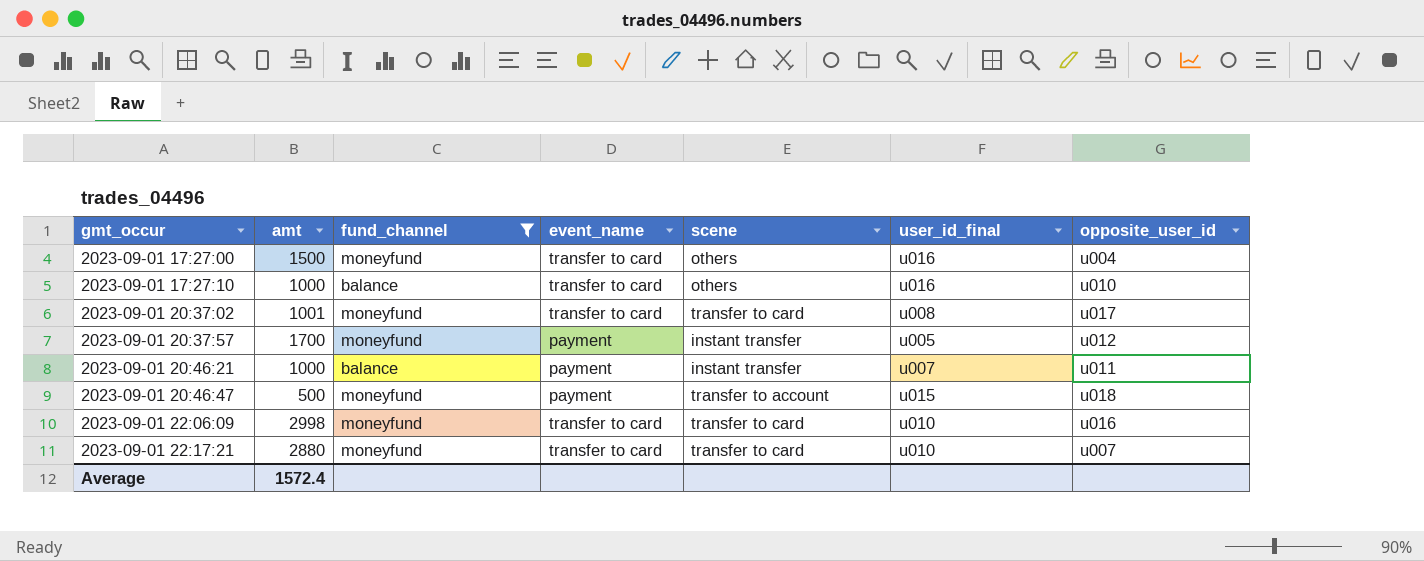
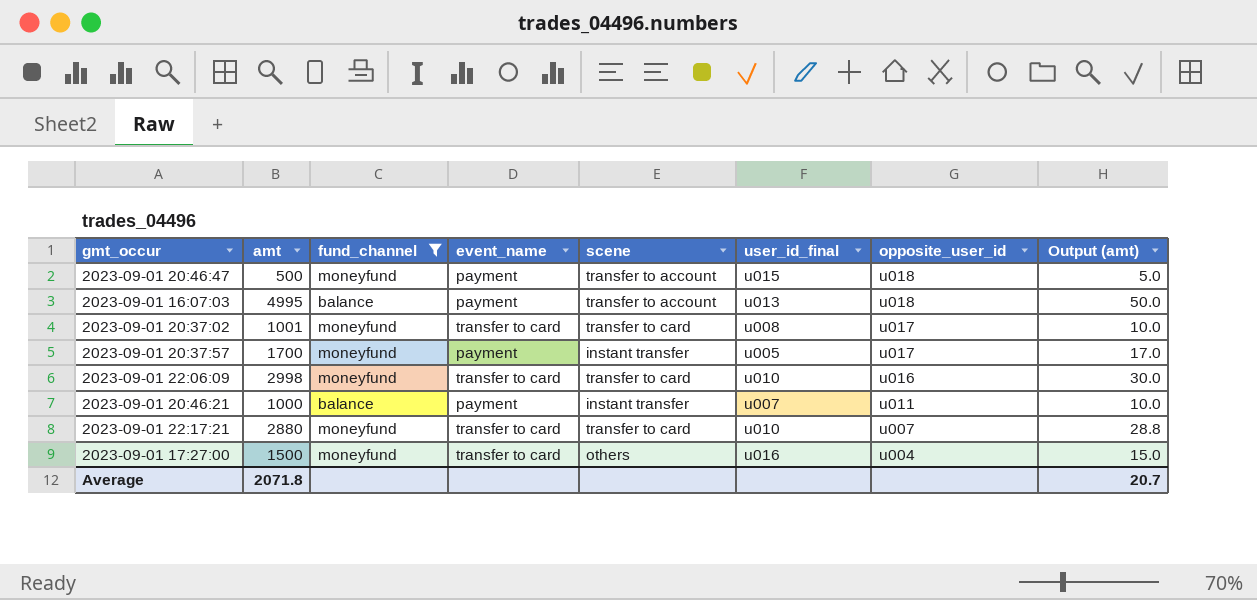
row order: gmt_occur ascending -> opposite_user_id descending
column Output (amt) | formula: none -> [amt] * 0.01
row 2023-09-01 17:27:10: 1000 | balance | transfer to card | others | u016 | u010 -> none
row 2023-09-01 16:07:03: none -> 4995 | balance | payment | transfer to account | u013 | u018 | 50.0
2023-09-01 20:37:57 | opposite_user_id: u012 -> u017
Average | amt: 1572.4 -> 2071.8

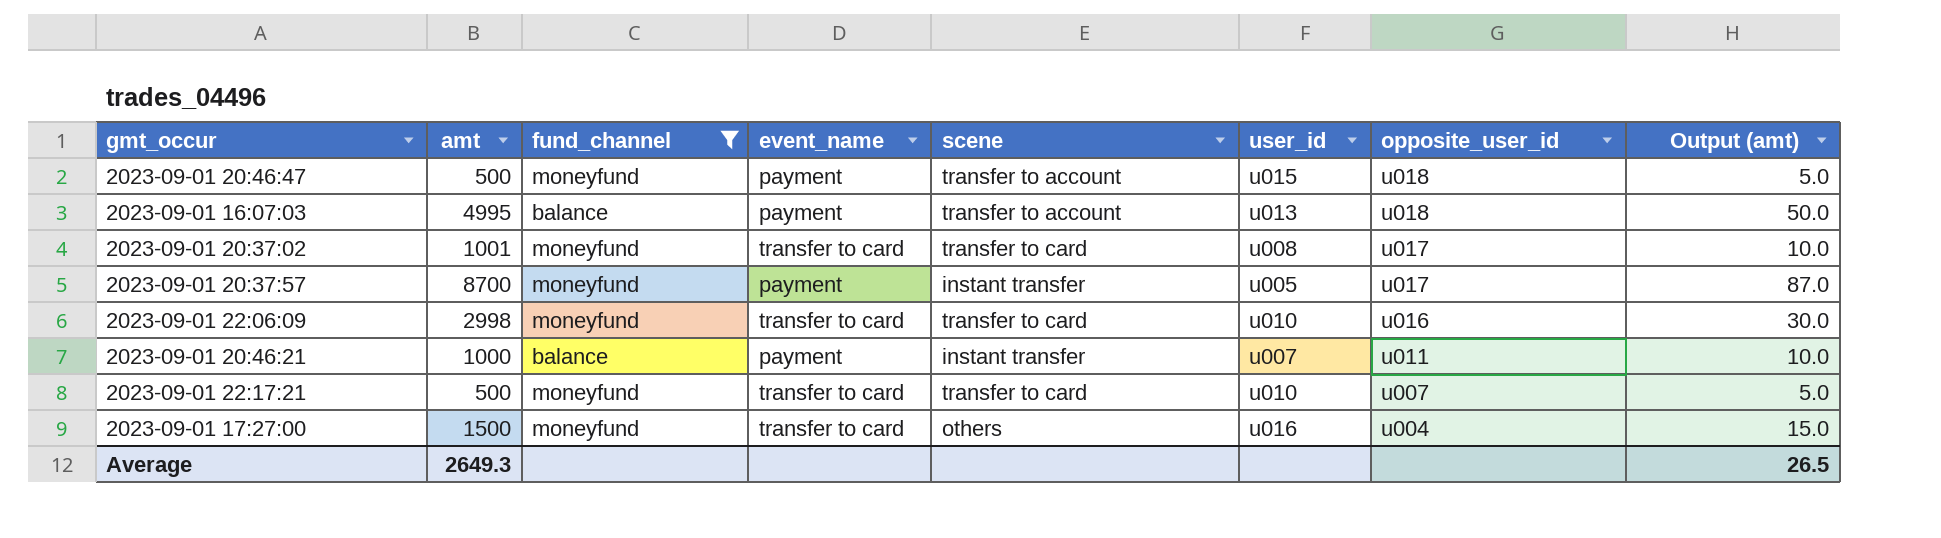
column name: user_id_final -> user_id
2023-09-01 20:37:57 | amt: 1700 -> 8700
2023-09-01 20:37:57 | Output (amt): 17.0 -> 87.0
2023-09-01 22:17:21 | amt: 2880 -> 500
2023-09-01 22:17:21 | Output (amt): 28.8 -> 5.0
Average | amt: 2071.8 -> 2649.3
Average | Output (amt): 20.7 -> 26.5

